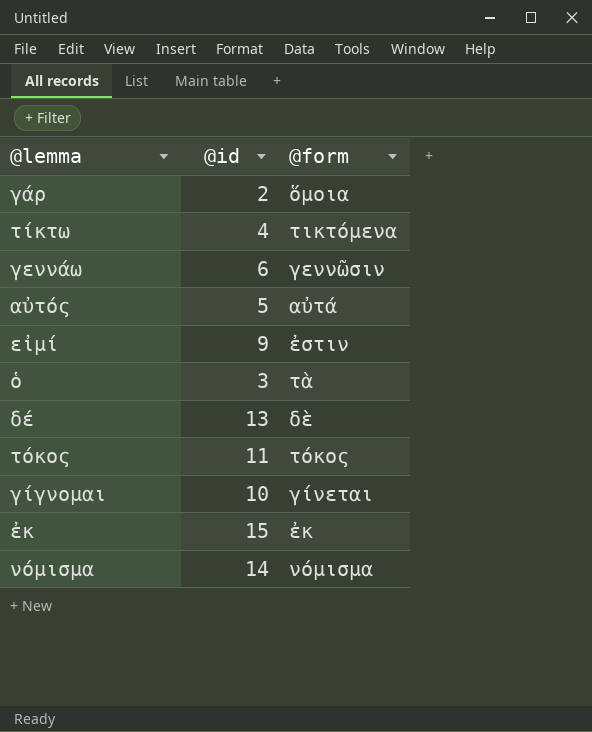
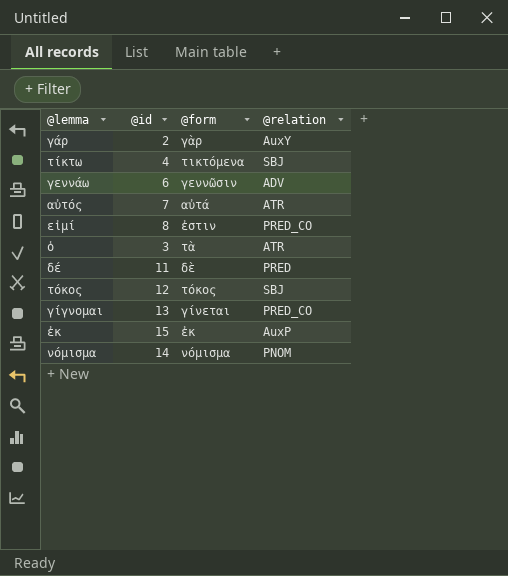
column @relation | position: none -> 4
γάρ | @form: ὅμοια -> γὰρ
αὐτός | @id: 5 -> 7
εἰμί | @id: 9 -> 8
δέ | @id: 13 -> 11
τόκος | @id: 11 -> 12
γίγνομαι | @id: 10 -> 13

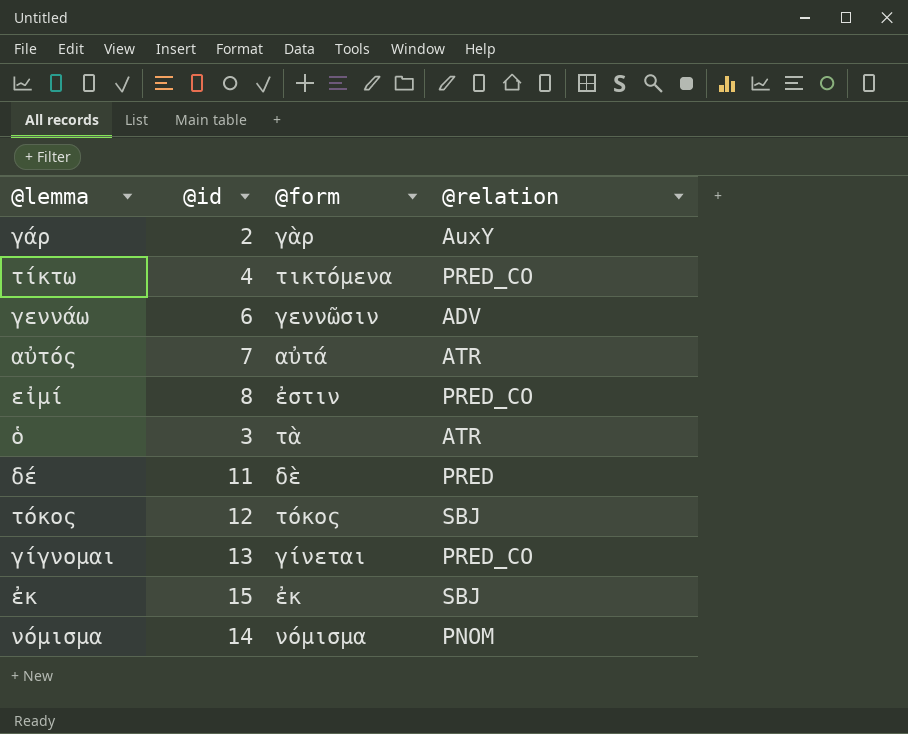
τίκτω | @relation: SBJ -> PRED_CO
ἐκ | @relation: AuxP -> SBJ

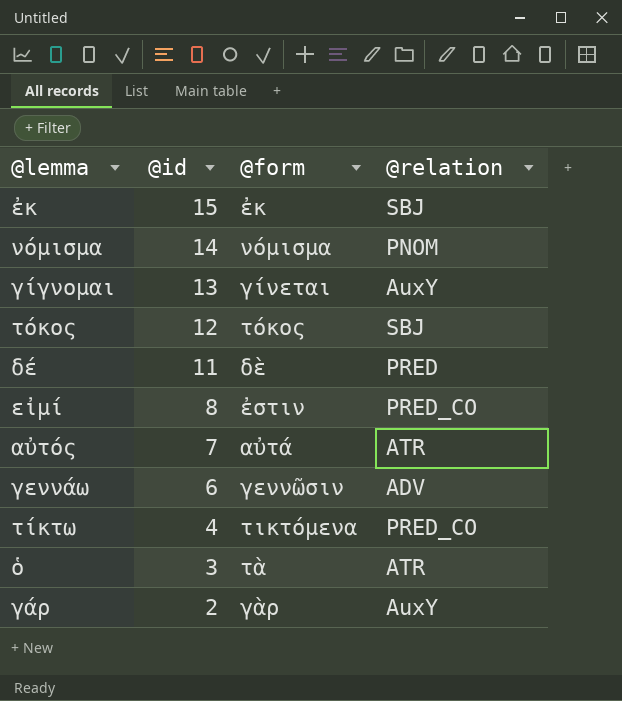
row order: none -> @id descending
γίγνομαι | @relation: PRED_CO -> AuxY

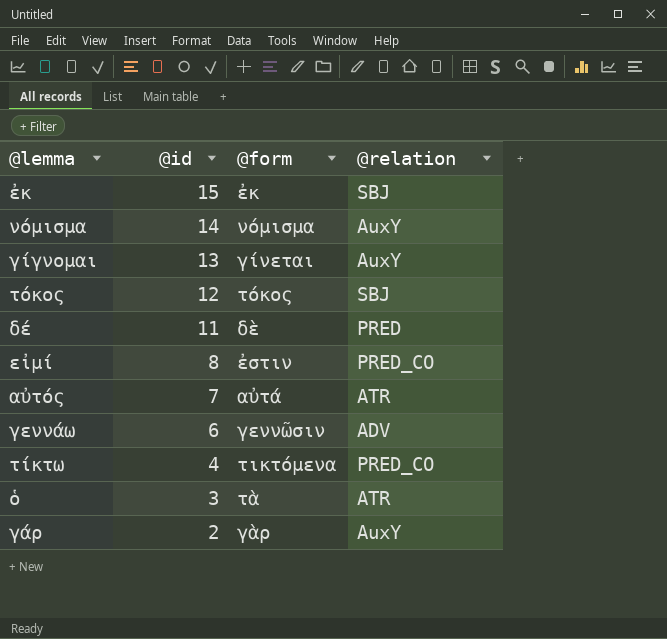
νόμισμα | @relation: PNOM -> AuxY

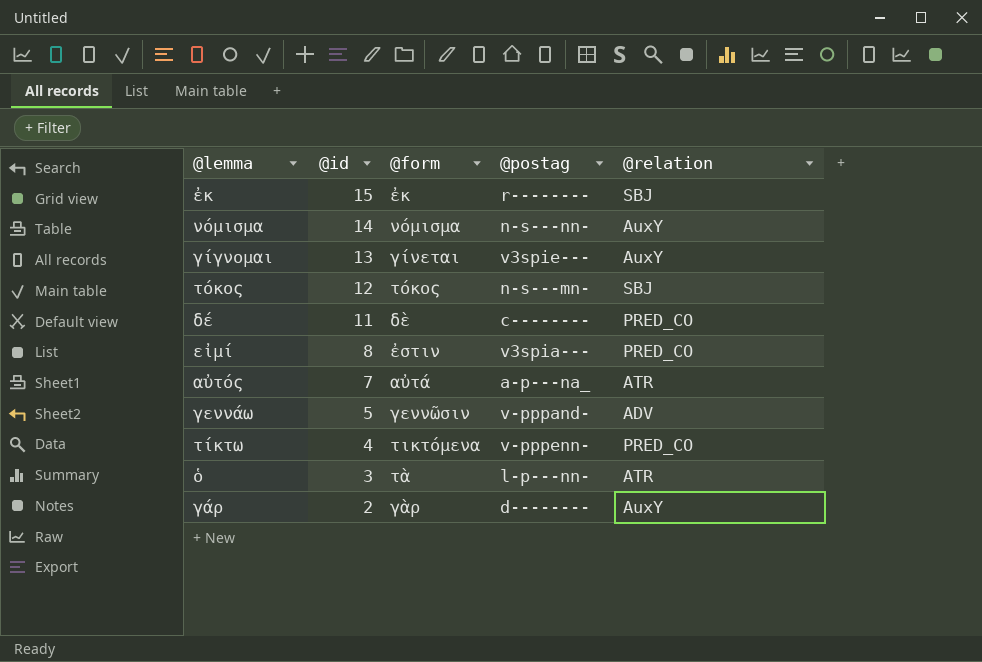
column @postag | position: none -> 4
δέ | @relation: PRED -> PRED_CO
γεννάω | @id: 6 -> 5

